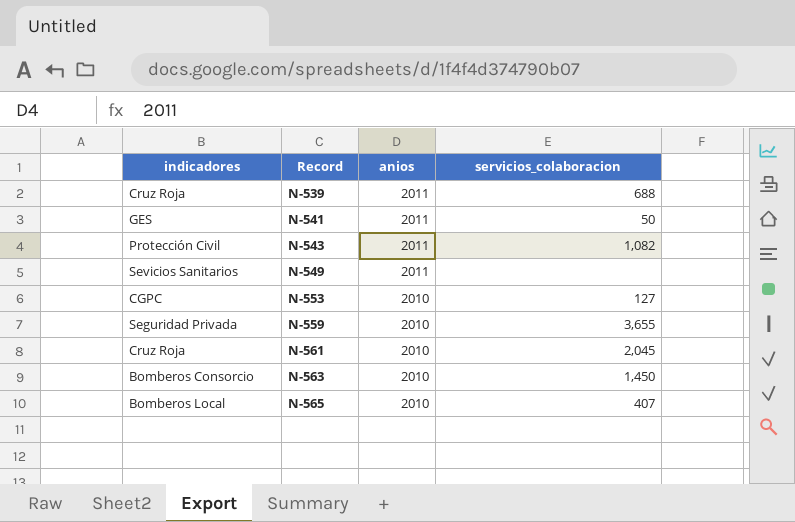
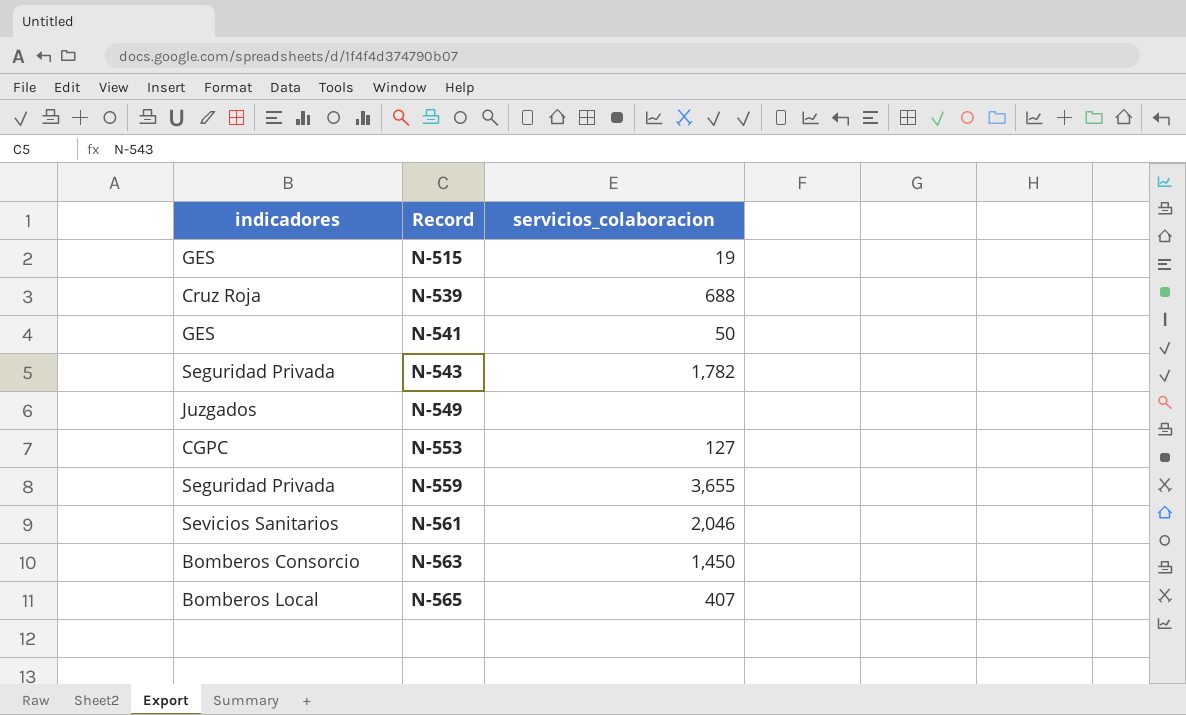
column anios | position: 3 -> none
row N-515: none -> GES | 19
N-543 | indicadores: Protección Civil -> Seguridad Privada
N-543 | servicios_colaboracion: 1,082 -> 1,782
N-549 | indicadores: Sevicios Sanitarios -> Juzgados
N-561 | indicadores: Cruz Roja -> Sevicios Sanitarios
N-561 | servicios_colaboracion: 2,045 -> 2,046

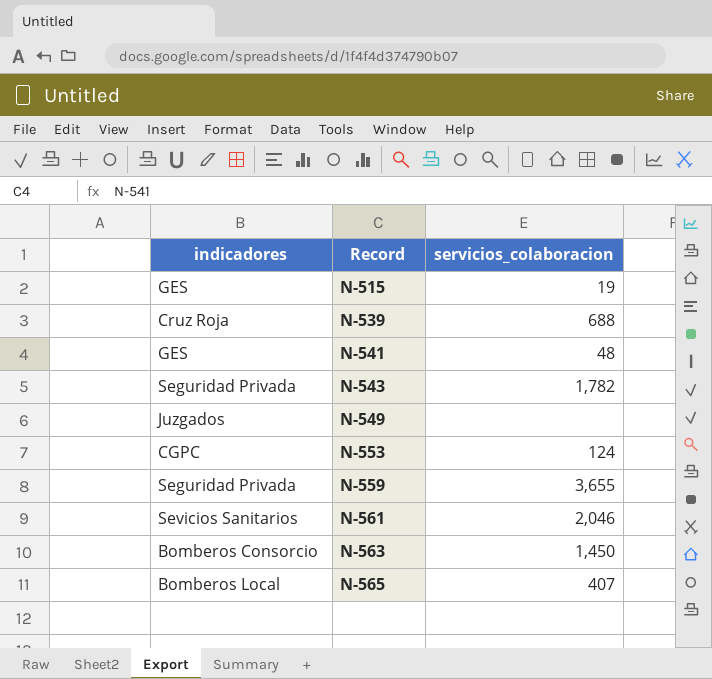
N-541 | servicios_colaboracion: 50 -> 48
N-553 | servicios_colaboracion: 127 -> 124

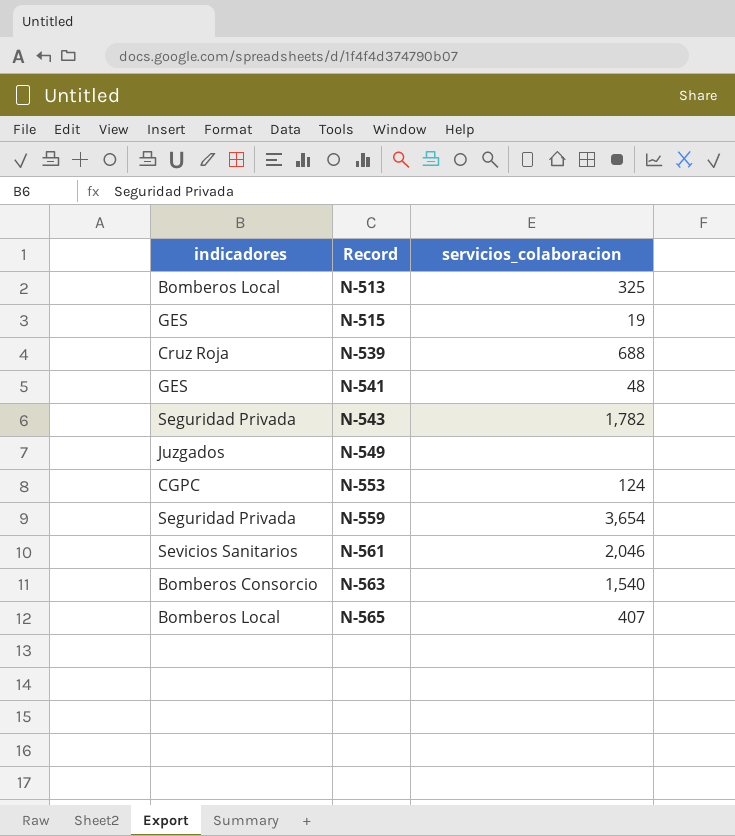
row N-513: none -> Bomberos Local | 325
N-559 | servicios_colaboracion: 3,655 -> 3,654
N-563 | servicios_colaboracion: 1,450 -> 1,540

